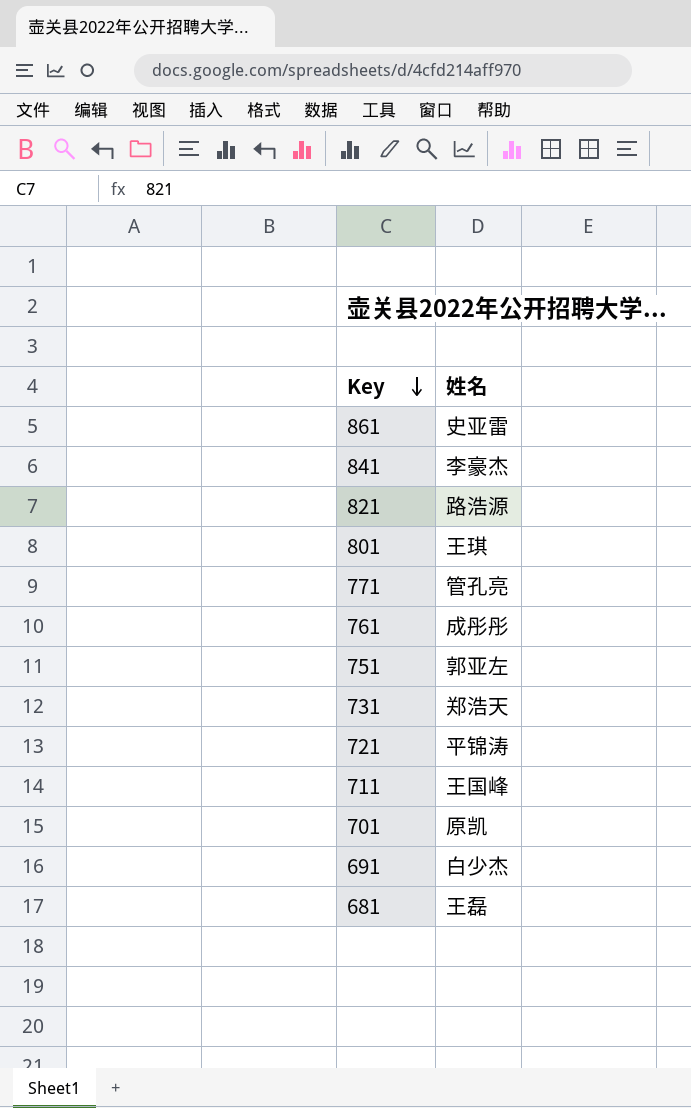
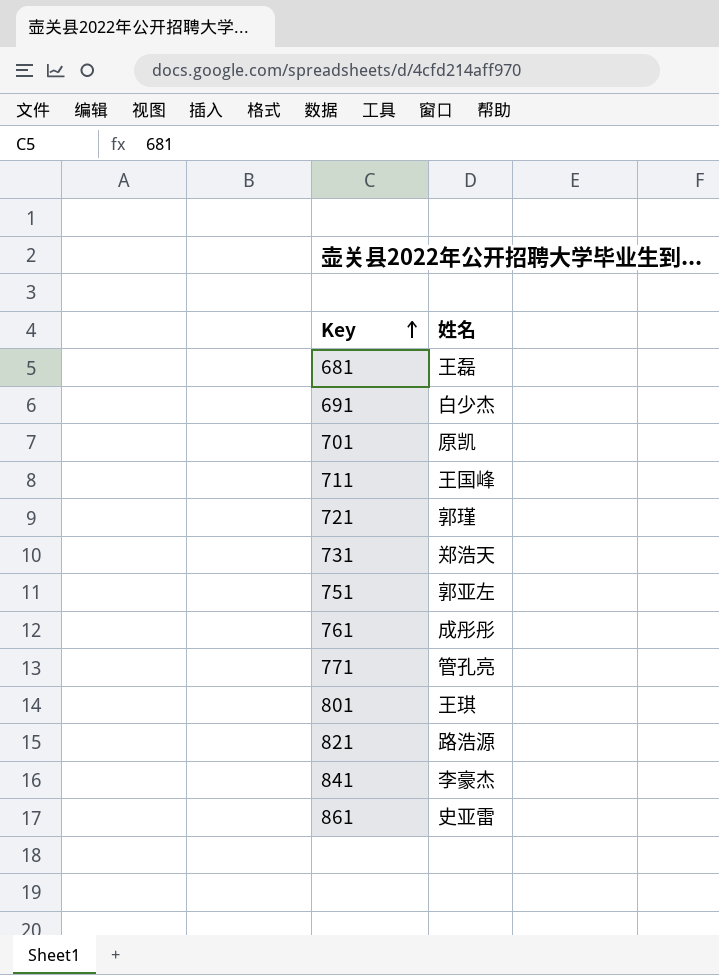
row order: Key descending -> Key ascending
721 | 姓名: 平锦涛 -> 郭瑾

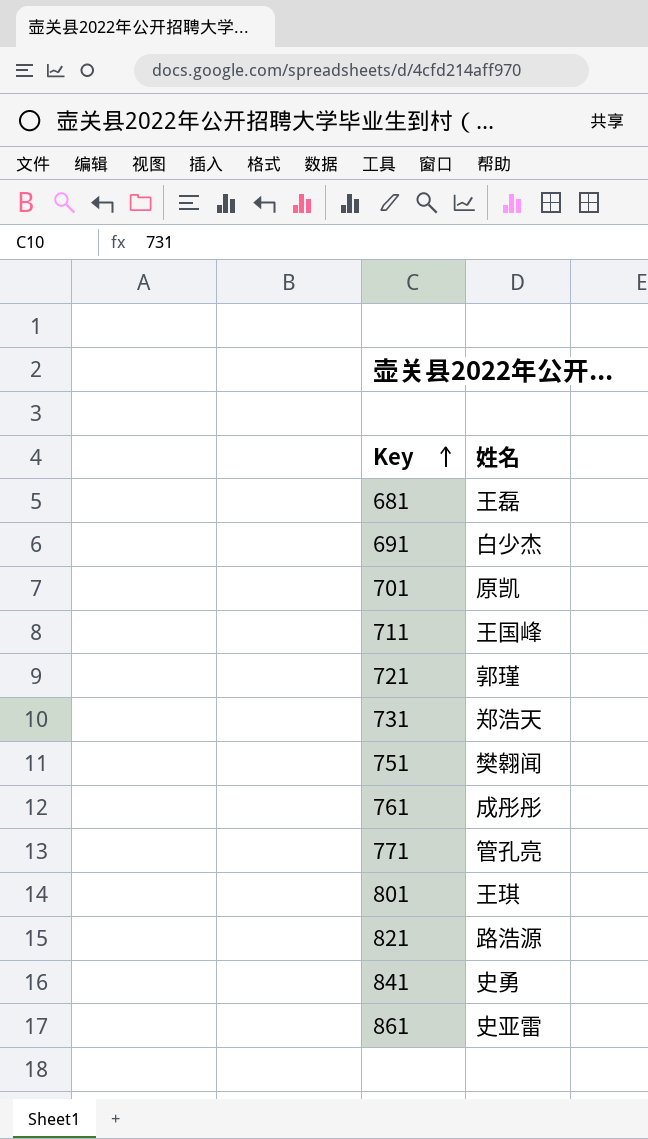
751 | 姓名: 郭亚左 -> 樊翱闻
841 | 姓名: 李豪杰 -> 史勇

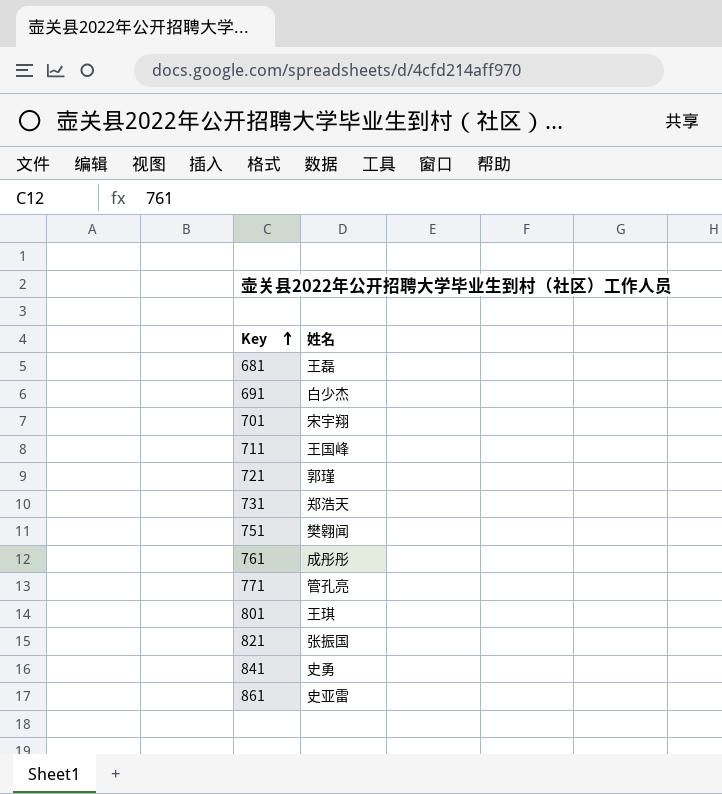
701 | 姓名: 原凯 -> 宋宇翔
821 | 姓名: 路浩源 -> 张振国

